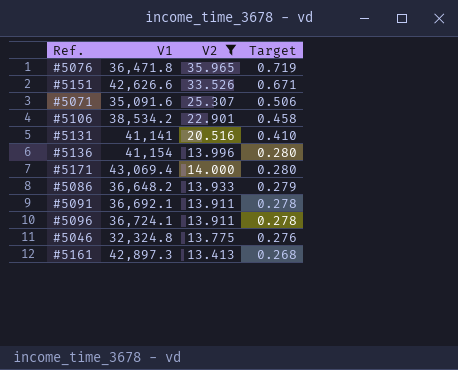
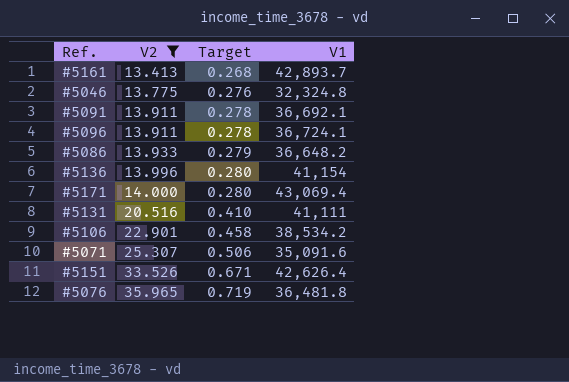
row order: Target descending -> V2 ascending
column V1 | position: 2 -> 4
#5161 | V1: 42,897.3 -> 42,893.7
#5131 | V1: 41,141 -> 41,111
#5151 | V1: 42,626.6 -> 42,626.4
#5076 | V1: 36,471.8 -> 36,481.8

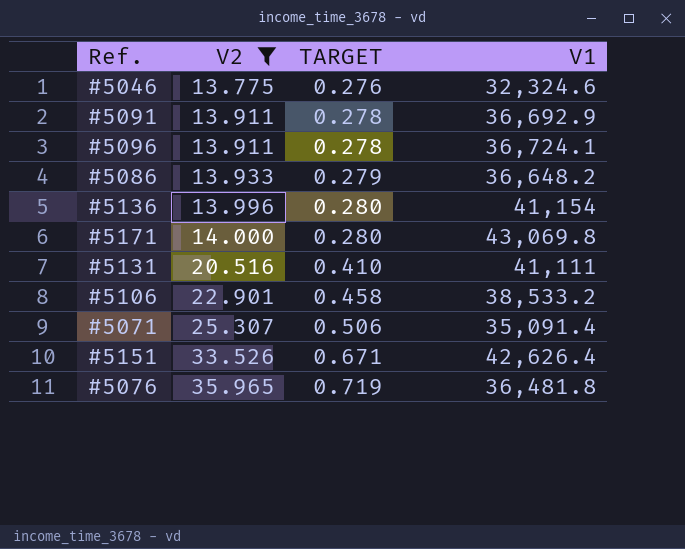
column name: Target -> TARGET
row #5161: 13.413 | 0.268 | 42,893.7 -> none
#5046 | V1: 32,324.8 -> 32,324.6
#5091 | V1: 36,692.1 -> 36,692.9
#5171 | V1: 43,069.4 -> 43,069.8
#5106 | V1: 38,534.2 -> 38,533.2
#5071 | V1: 35,091.6 -> 35,091.4

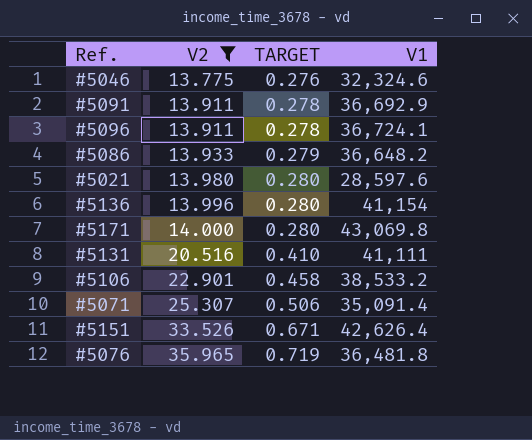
row #5021: none -> 13.980 | 0.280 | 28,597.6

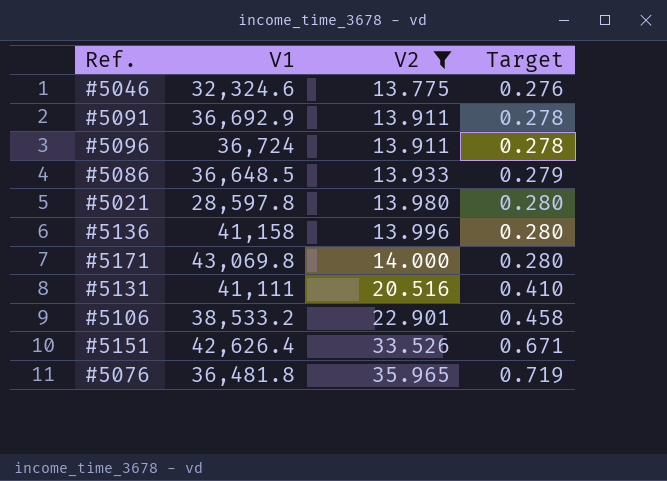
column V1 | position: 4 -> 2
column name: TARGET -> Target
row #5071: 25.307 | 0.506 | 35,091.4 -> none
#5096 | V1: 36,724.1 -> 36,724
#5086 | V1: 36,648.2 -> 36,648.5
#5021 | V1: 28,597.6 -> 28,597.8
#5136 | V1: 41,154 -> 41,158

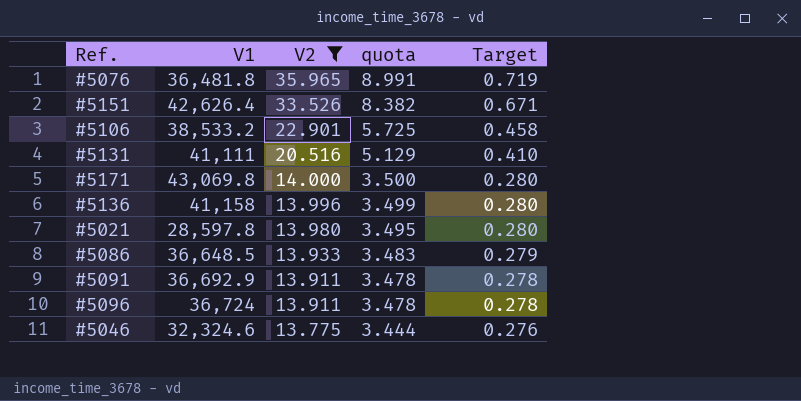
row order: V2 ascending -> V2 descending
column quota | formula: none -> [V2] * 0.25

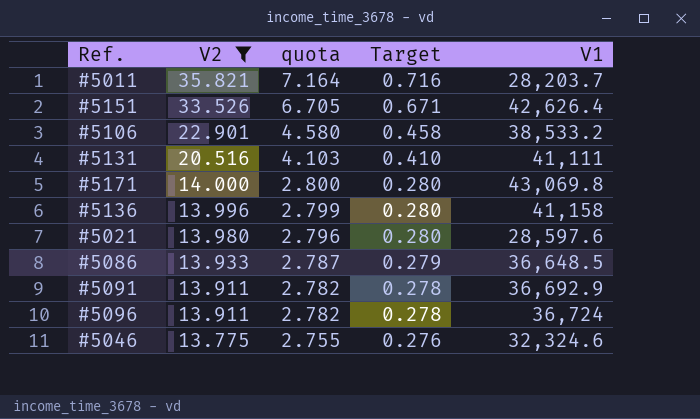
column quota | formula: [V2] * 0.25 -> [V2] * 0.2
column V1 | position: 2 -> 5
row #5076: 36,481.8 | 35.965 | 8.991 | 0.719 -> none
row #5011: none -> 35.821 | 7.164 | 0.716 | 28,203.7
#5021 | V1: 28,597.8 -> 28,597.6

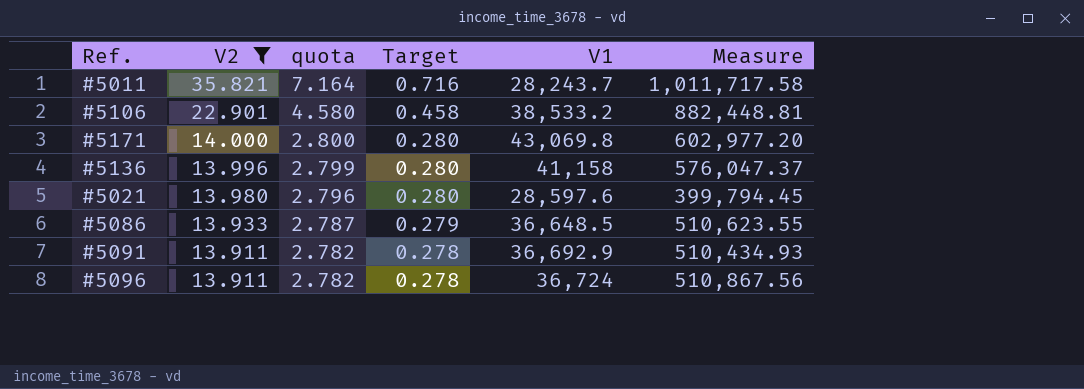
column Measure | formula: none -> [V2] * [V1]
row #5151: 33.526 | 6.705 | 0.671 | 42,626.4 -> none
row #5131: 20.516 | 4.103 | 0.410 | 41,111 -> none
row #5046: 13.775 | 2.755 | 0.276 | 32,324.6 -> none
#5011 | V1: 28,203.7 -> 28,243.7

